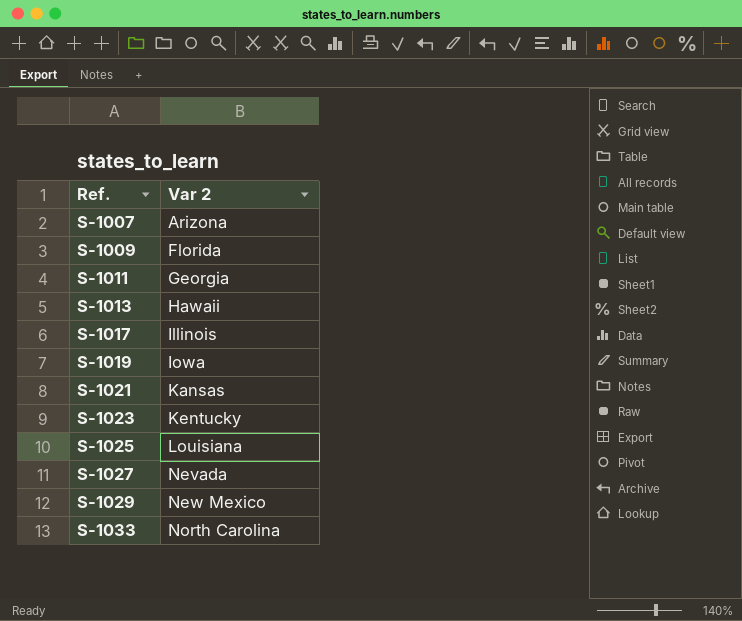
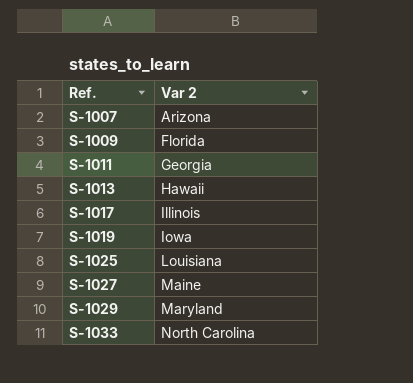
row S-1021: Kansas -> none
row S-1023: Kentucky -> none
S-1027 | Var 2: Nevada -> Maine
S-1029 | Var 2: New Mexico -> Maryland

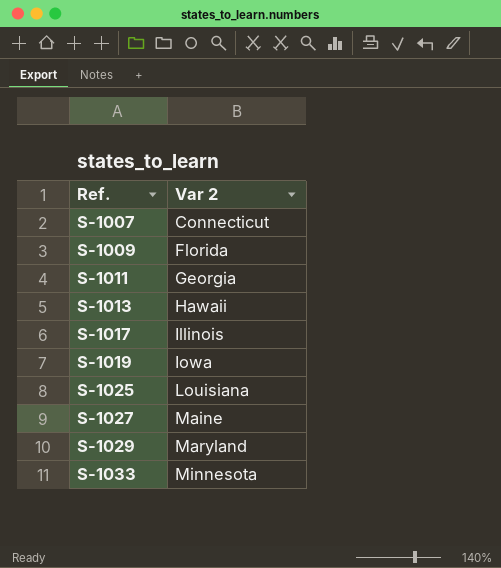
S-1007 | Var 2: Arizona -> Connecticut
S-1033 | Var 2: North Carolina -> Minnesota

